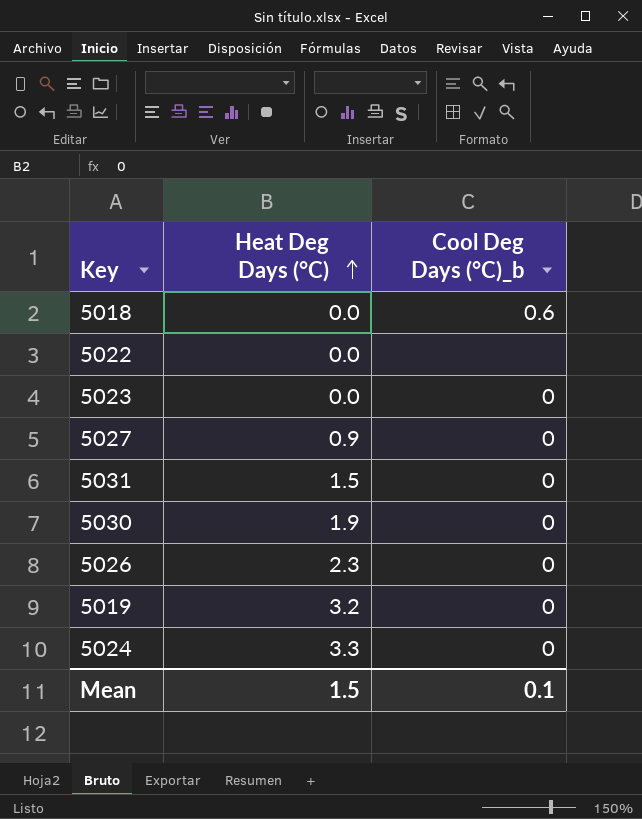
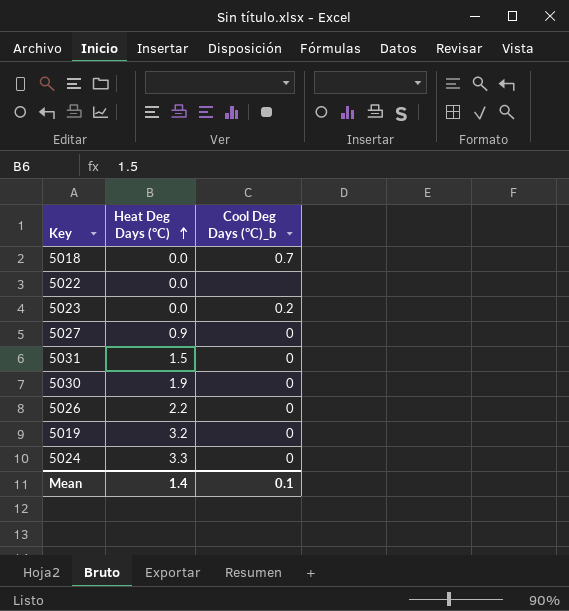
5018 | Cool Deg Days (°C)_b: 0.6 -> 0.7
5023 | Cool Deg Days (°C)_b: 0 -> 0.2
5026 | Heat Deg Days (°C): 2.3 -> 2.2
Mean | Heat Deg Days (°C): 1.5 -> 1.4

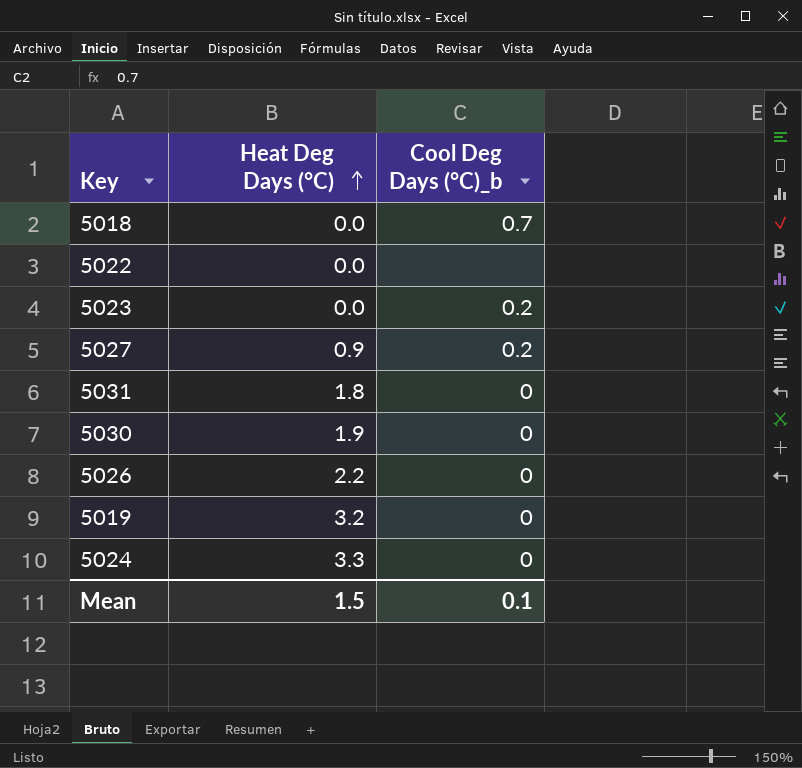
5027 | Cool Deg Days (°C)_b: 0 -> 0.2
5031 | Heat Deg Days (°C): 1.5 -> 1.8
Mean | Heat Deg Days (°C): 1.4 -> 1.5

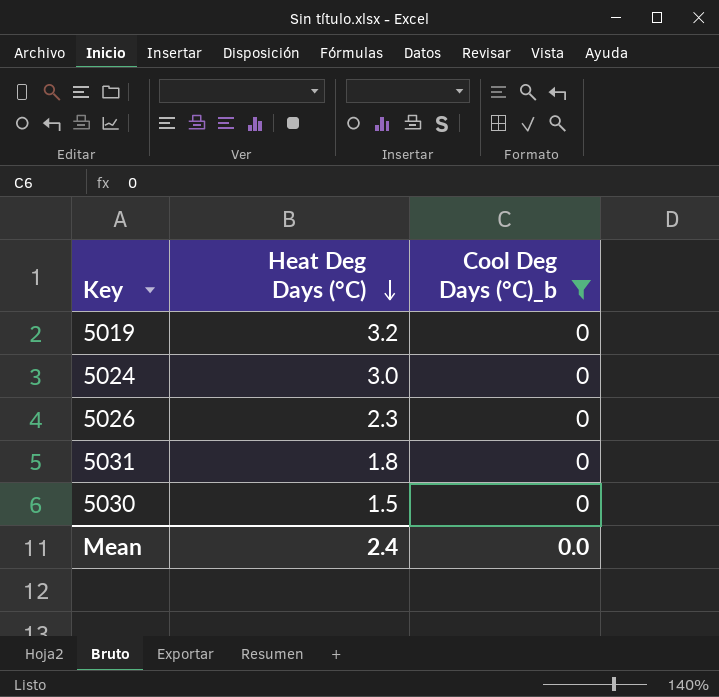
filter: none -> Cool Deg Days (°C)_b = 0
row order: Heat Deg Days (°C) ascending -> Heat Deg Days (°C) descending
5024 | Heat Deg Days (°C): 3.3 -> 3.0
5026 | Heat Deg Days (°C): 2.2 -> 2.3
5030 | Heat Deg Days (°C): 1.9 -> 1.5
Mean | Heat Deg Days (°C): 1.5 -> 2.4
Mean | Cool Deg Days (°C)_b: 0.1 -> 0.0

